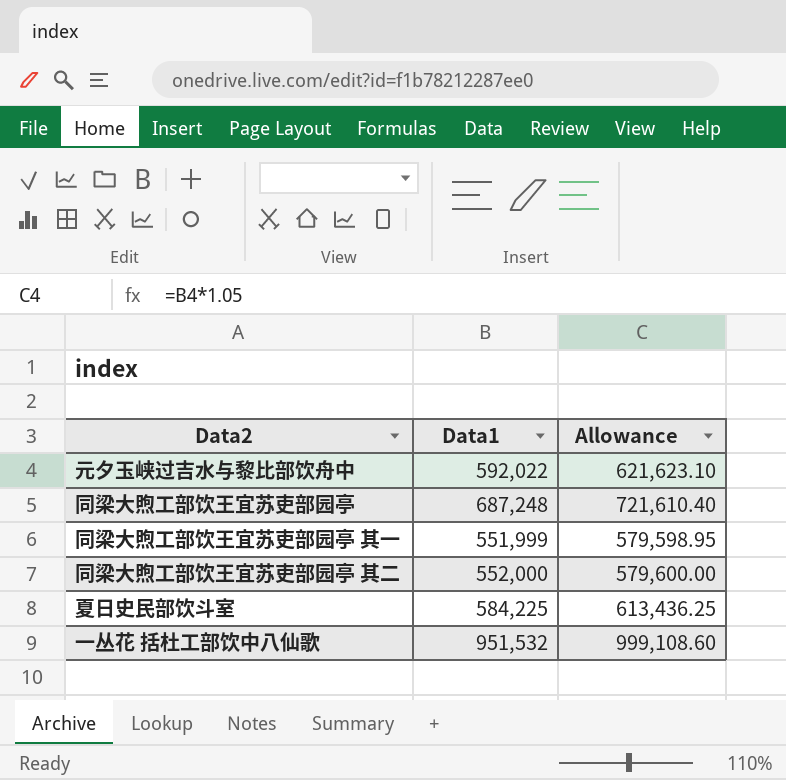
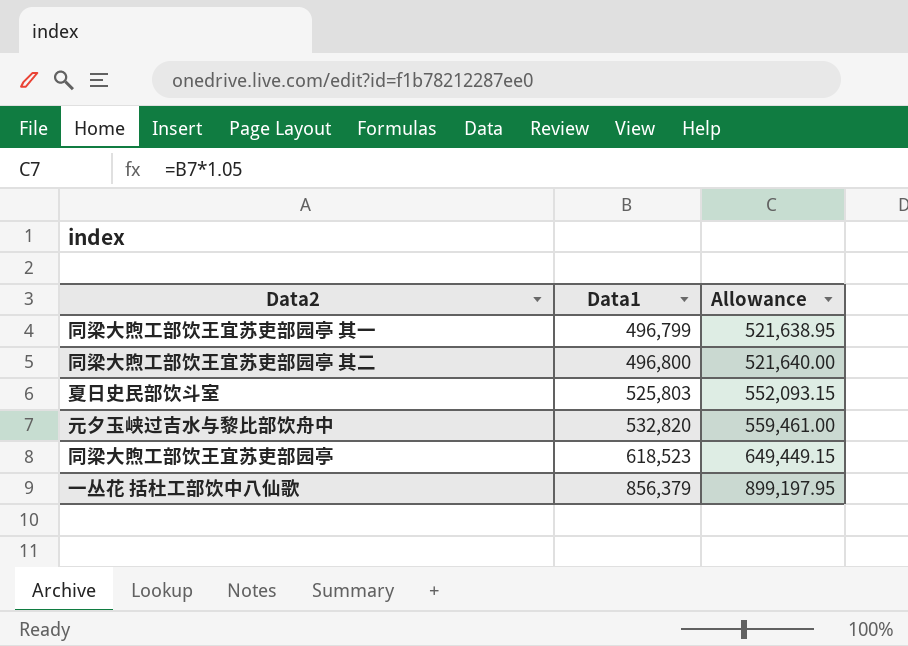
row order: none -> Data1 ascending
同梁大煦工部饮王宜苏吏部园亭 其一 | Data1: 551,999 -> 496,799
同梁大煦工部饮王宜苏吏部园亭 其一 | Allowance: 579,598.95 -> 521,638.95
同梁大煦工部饮王宜苏吏部园亭 其二 | Data1: 552,000 -> 496,800
同梁大煦工部饮王宜苏吏部园亭 其二 | Allowance: 579,600.00 -> 521,640.00
夏日史民部饮斗室 | Data1: 584,225 -> 525,803
夏日史民部饮斗室 | Allowance: 613,436.25 -> 552,093.15
元夕玉峡过吉水与黎比部饮舟中 | Data1: 592,022 -> 532,820
元夕玉峡过吉水与黎比部饮舟中 | Allowance: 621,623.10 -> 559,461.00
同梁大煦工部饮王宜苏吏部园亭 | Data1: 687,248 -> 618,523
同梁大煦工部饮王宜苏吏部园亭 | Allowance: 721,610.40 -> 649,449.15
一丛花 括杜工部饮中八仙歌 | Data1: 951,532 -> 856,379
一丛花 括杜工部饮中八仙歌 | Allowance: 999,108.60 -> 899,197.95

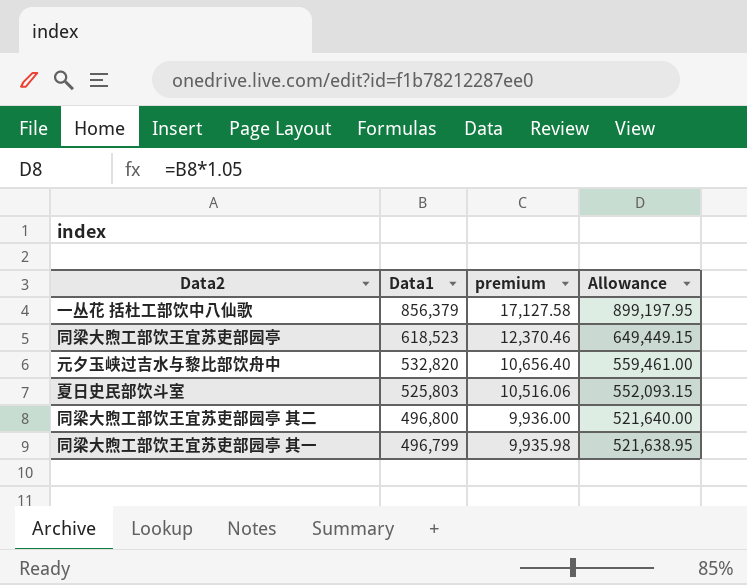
row order: Data1 ascending -> Data1 descending
column premium | formula: none -> [Data1] * 0.02

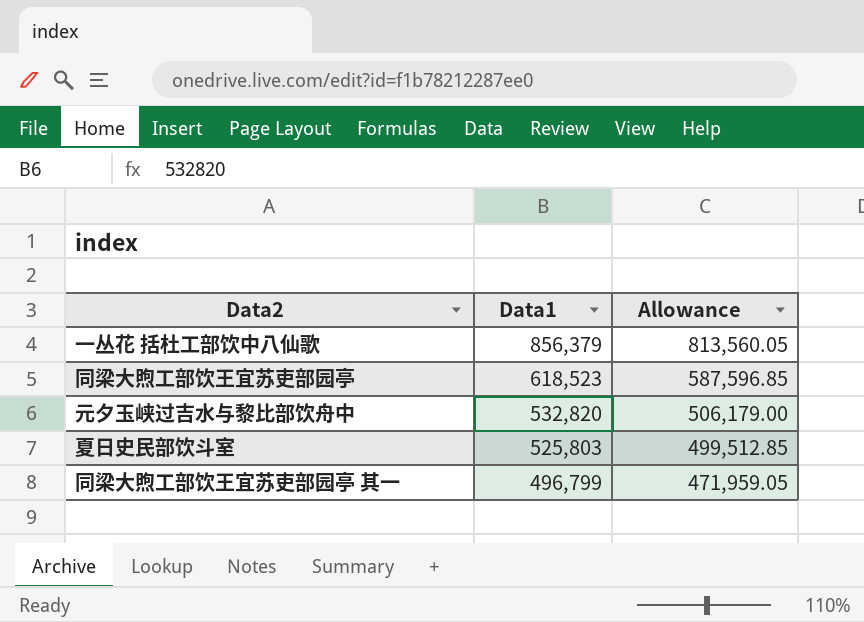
column premium | formula: [Data1] * 0.02 -> none
column Allowance | formula: [Data1] * 1.05 -> [Data1] * 0.95
row 同梁大煦工部饮王宜苏吏部园亭 其二: 496,800 | 9,936.00 | 521,640.00 -> none

